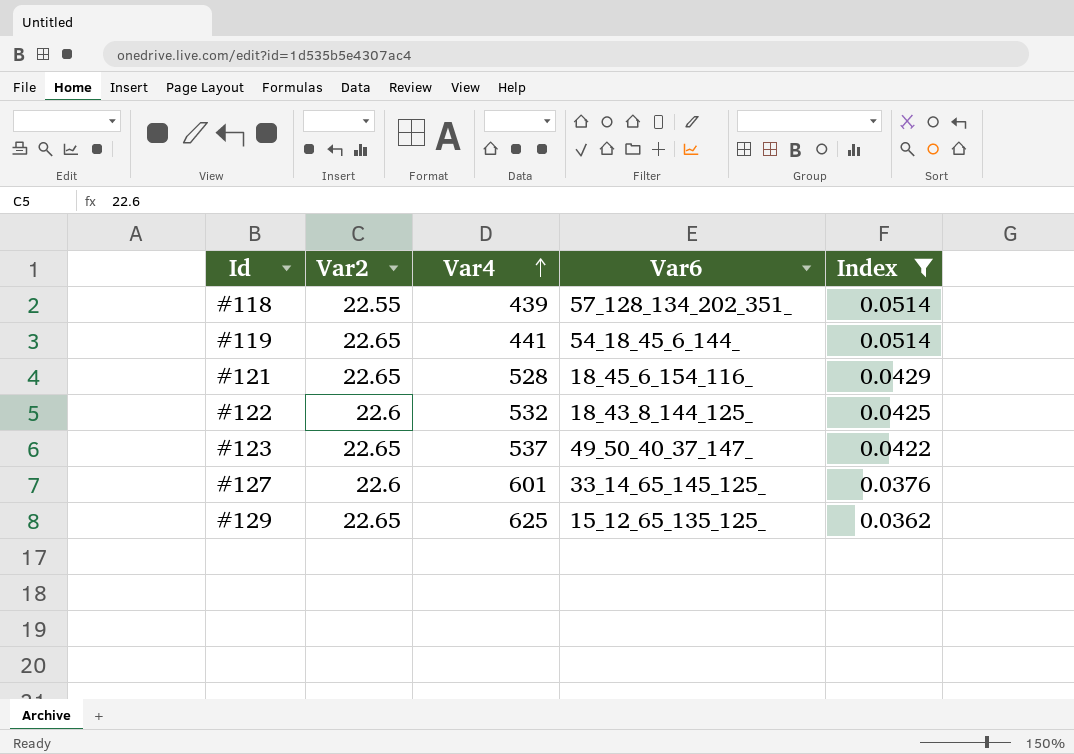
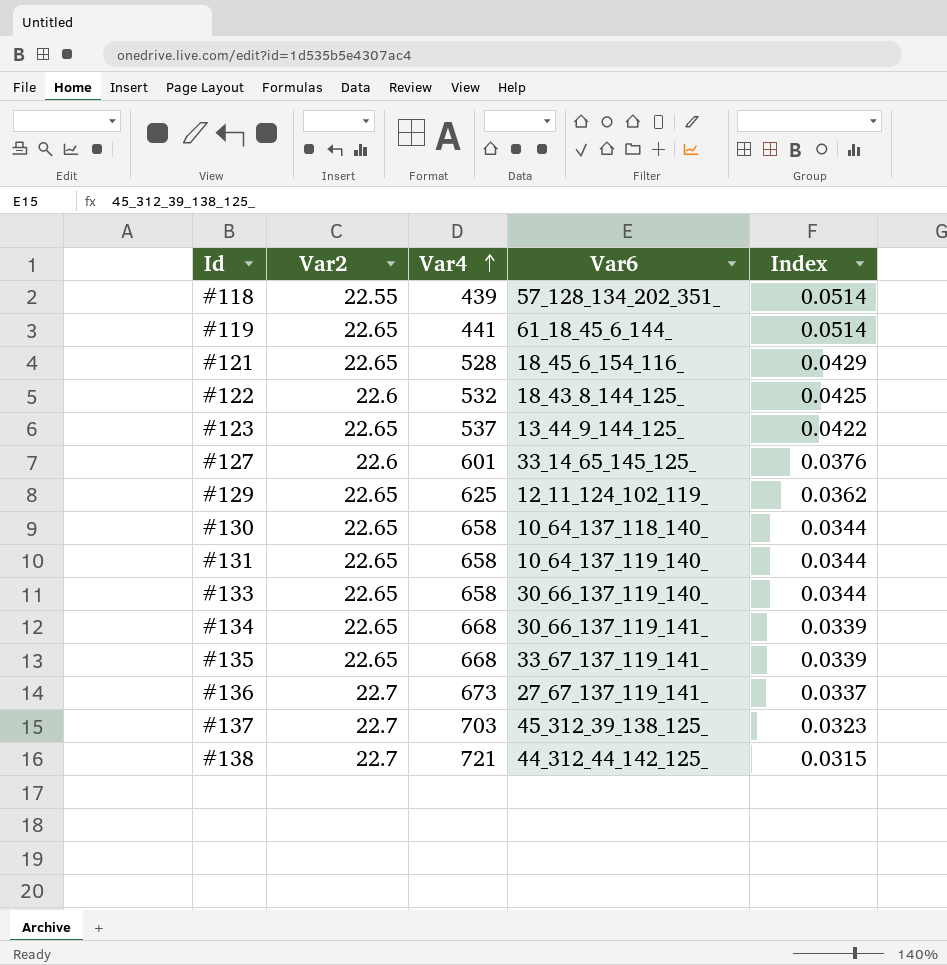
filter: Index >= 0.0362 -> none
#119 | Var6: 54_18_45_6_144_ -> 61_18_45_6_144_
#123 | Var6: 49_50_40_37_147_ -> 13_44_9_144_125_
#129 | Var6: 15_12_65_135_125_ -> 12_11_124_102_119_

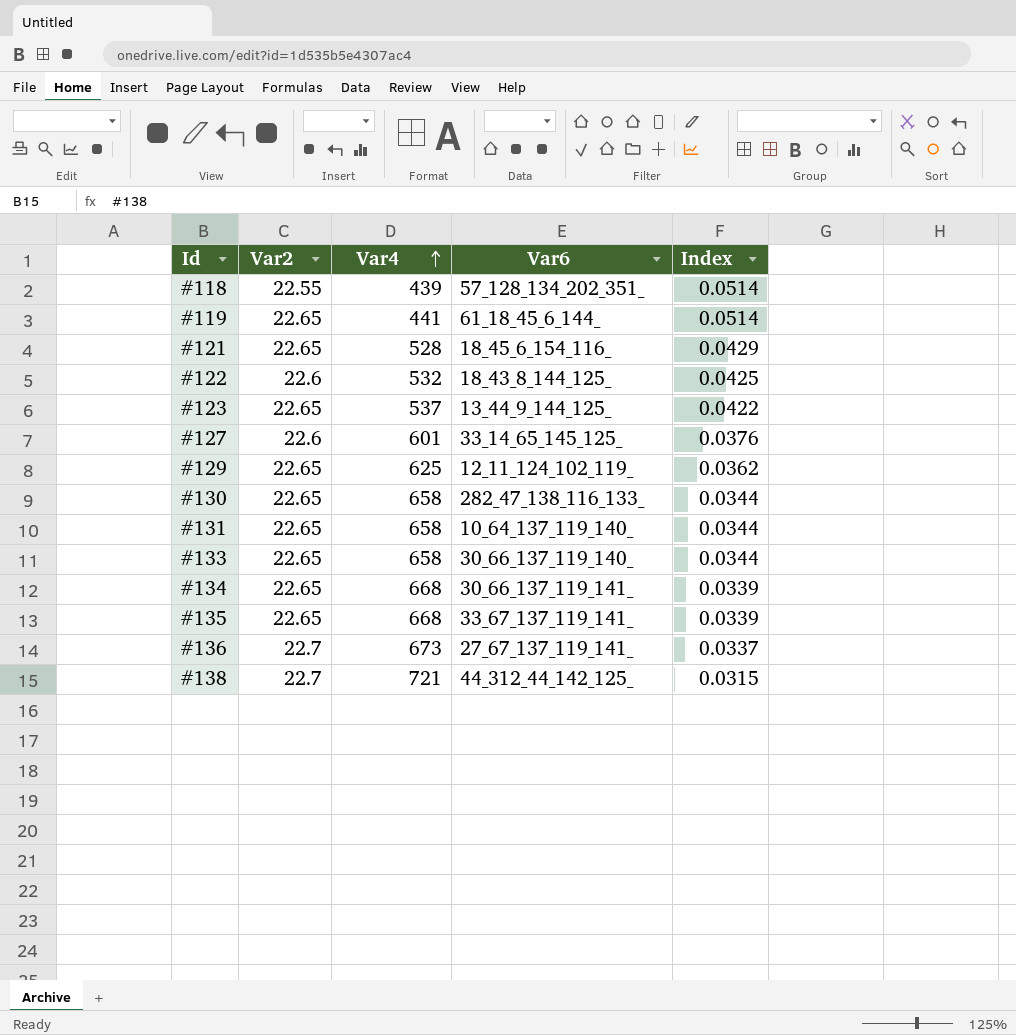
row #137: 22.7 | 703 | 45_312_39_138_125_ | 0.0323 -> none
#130 | Var6: 10_64_137_118_140_ -> 282_47_138_116_133_

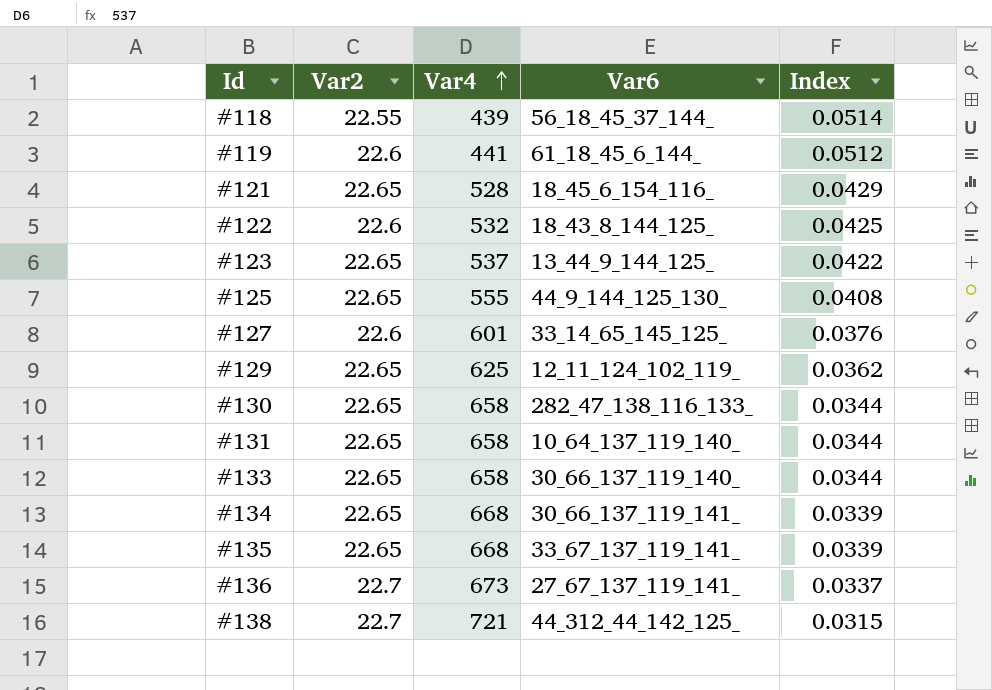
#118 | Var6: 57_128_134_202_351_ -> 56_18_45_37_144_
#119 | Var2: 22.65 -> 22.6
#119 | Index: 0.0514 -> 0.0512
row #125: none -> 22.65 | 555 | 44_9_144_125_130_ | 0.0408

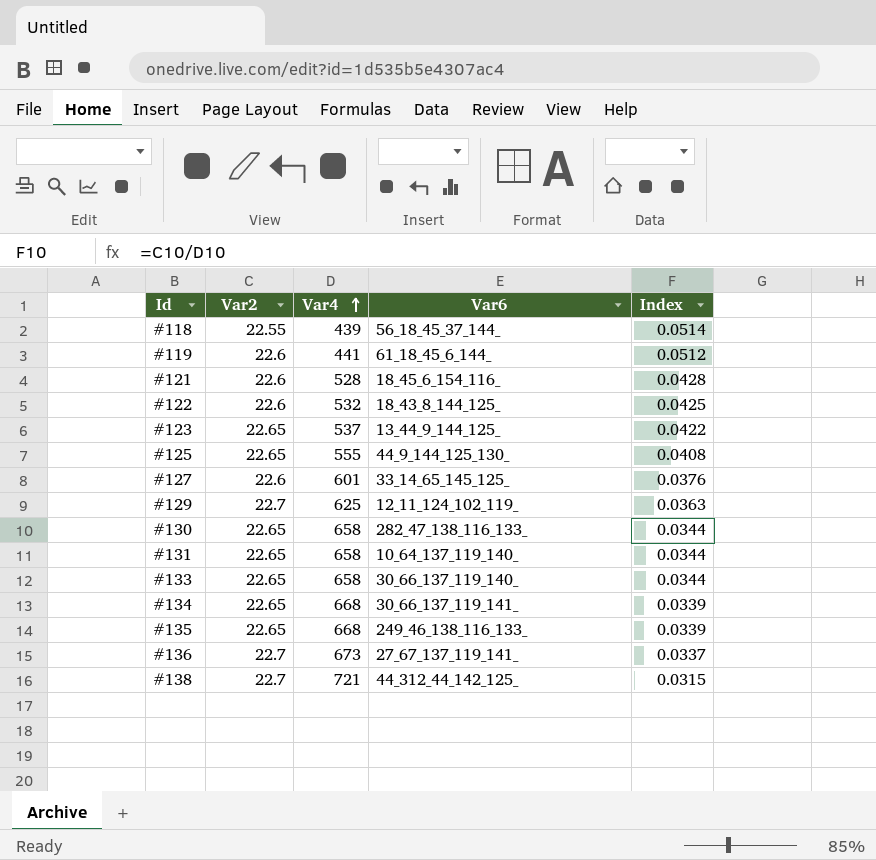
#121 | Var2: 22.65 -> 22.6
#121 | Index: 0.0429 -> 0.0428
#129 | Var2: 22.65 -> 22.7
#129 | Index: 0.0362 -> 0.0363
#135 | Var6: 33_67_137_119_141_ -> 249_46_138_116_133_

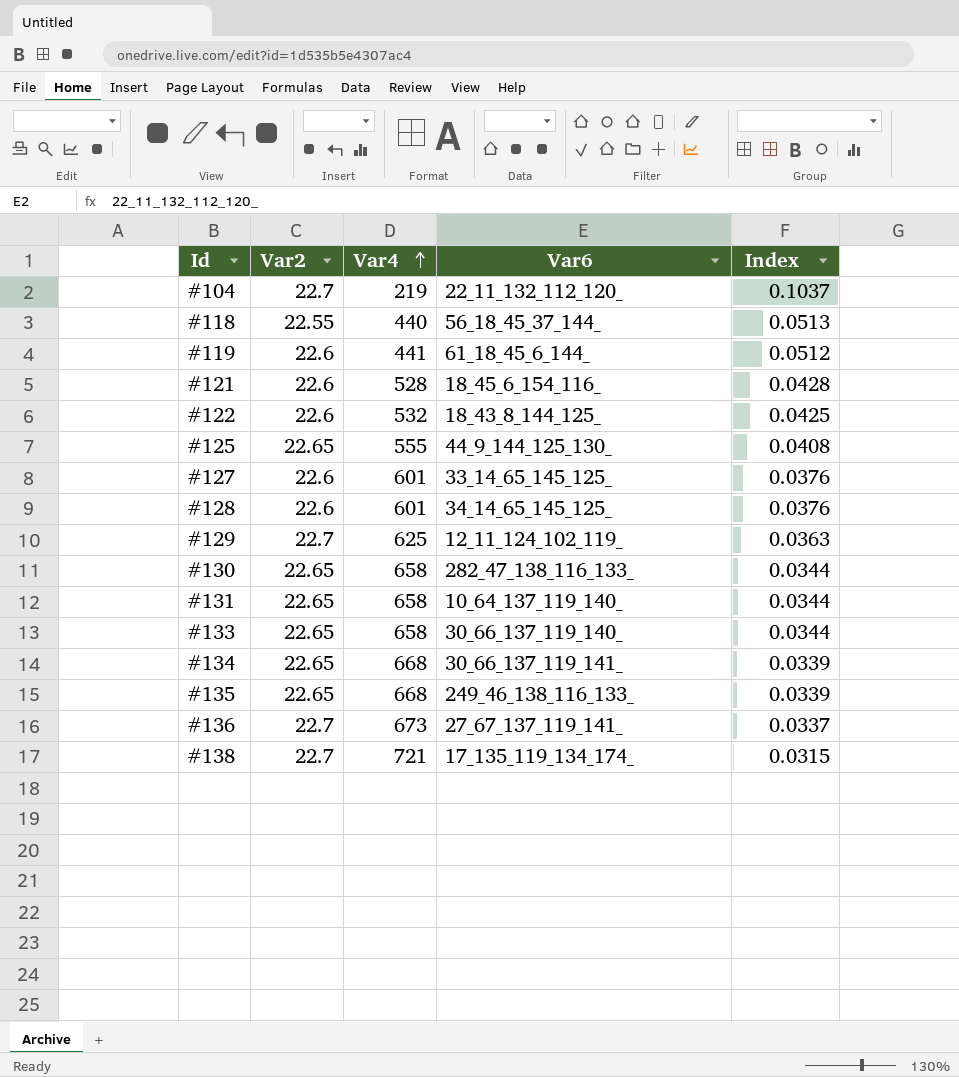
row #123: 22.65 | 537 | 13_44_9_144_125_ | 0.0422 -> none
row #104: none -> 22.7 | 219 | 22_11_132_112_120_ | 0.1037
#118 | Var4: 439 -> 440
#118 | Index: 0.0514 -> 0.0513
row #128: none -> 22.6 | 601 | 34_14_65_145_125_ | 0.0376
#138 | Var6: 44_312_44_142_125_ -> 17_135_119_134_174_

